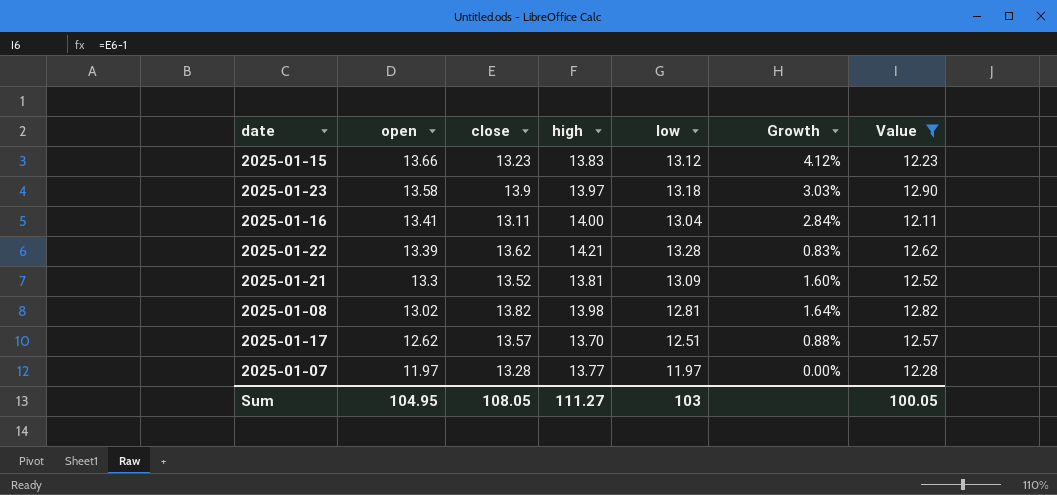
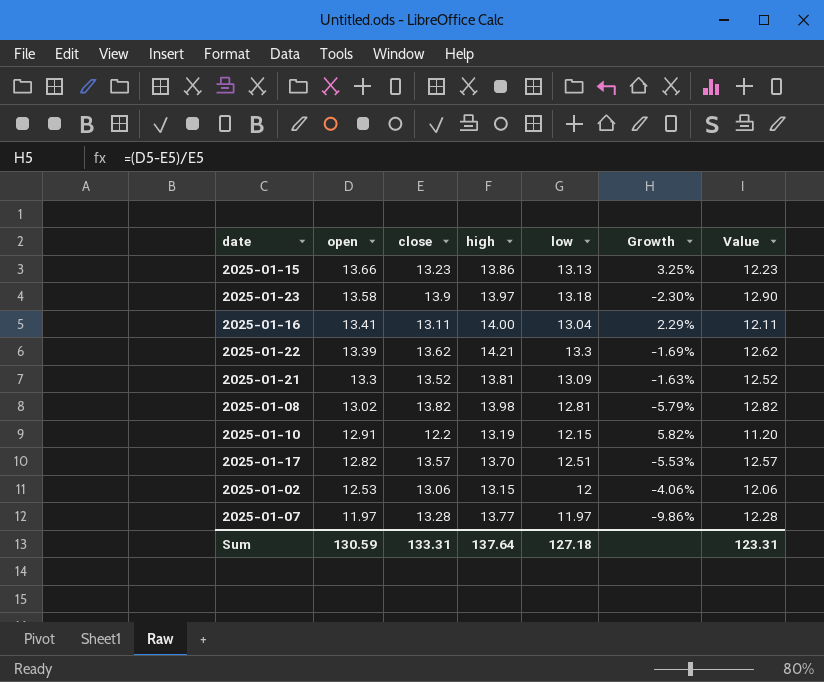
filter: Value >= 12.11 -> none
column Growth | formula: ([open] - [low]) / [low] -> ([open] - [close]) / [close]
2025-01-15 | high: 13.83 -> 13.86
2025-01-15 | low: 13.12 -> 13.13
2025-01-22 | low: 13.28 -> 13.3
2025-01-17 | open: 12.62 -> 12.82
Sum | open: 104.95 -> 130.59
Sum | close: 108.05 -> 133.31
Sum | high: 111.27 -> 137.64
Sum | low: 103 -> 127.18
Sum | Value: 100.05 -> 123.31

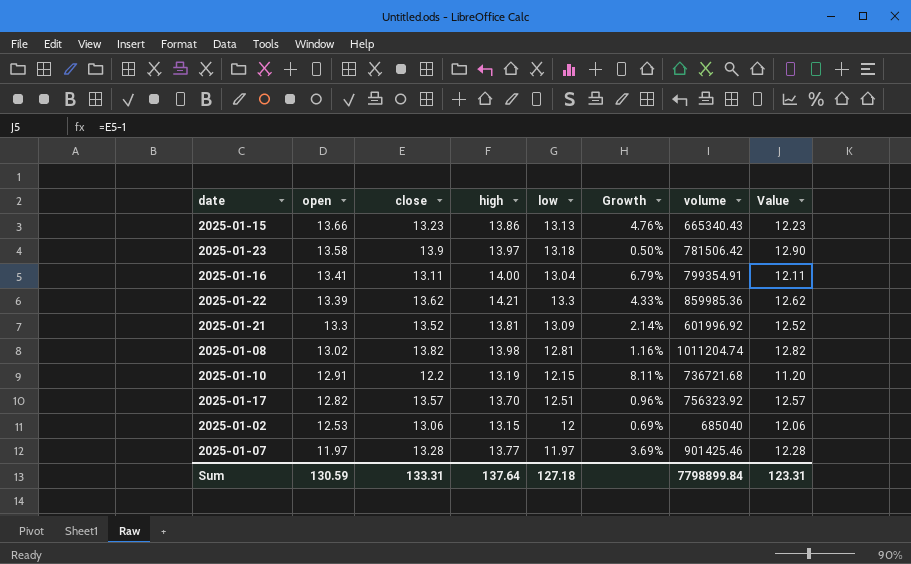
column Growth | formula: ([open] - [close]) / [close] -> ([high] - [close]) / [close]
column volume | position: none -> 7

